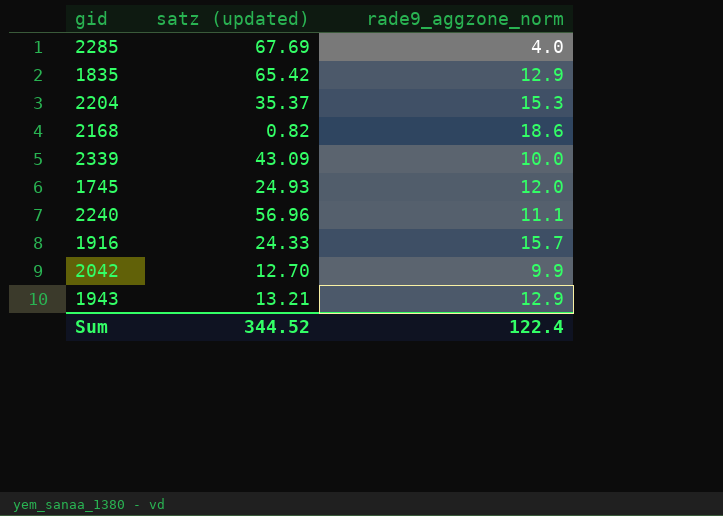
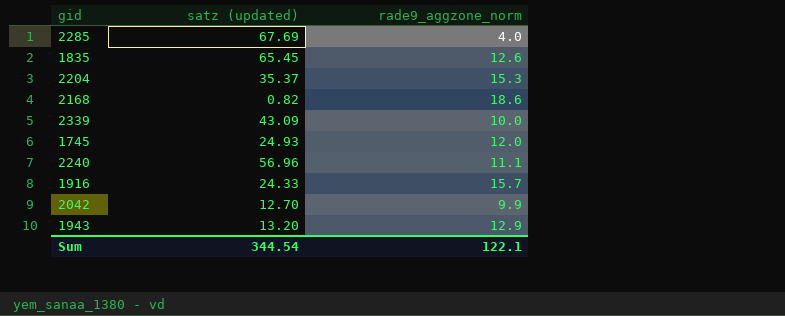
1835 | satz (updated): 65.42 -> 65.45
1835 | rade9_aggzone_norm: 12.9 -> 12.6
1943 | satz (updated): 13.21 -> 13.20
Sum | satz (updated): 344.52 -> 344.54
Sum | rade9_aggzone_norm: 122.4 -> 122.1

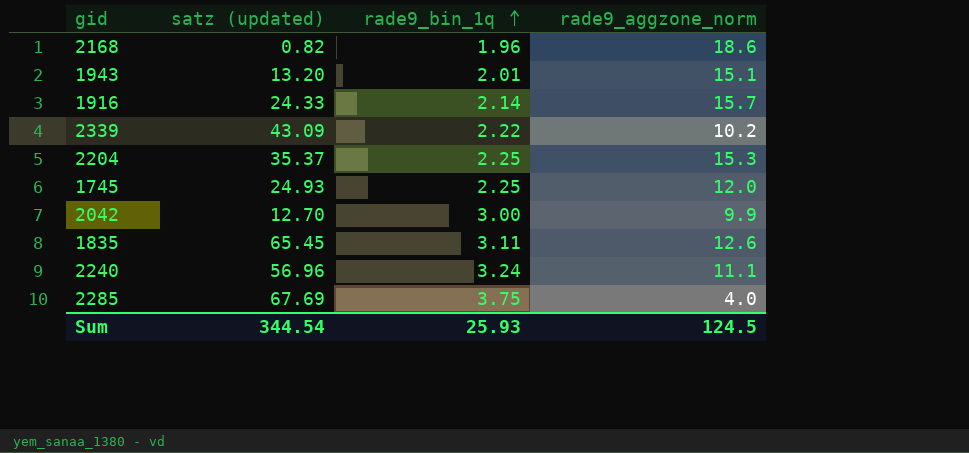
row order: none -> rade9_bin_1q ascending
column rade9_bin_1q | position: none -> 3
1943 | rade9_aggzone_norm: 12.9 -> 15.1
2339 | rade9_aggzone_norm: 10.0 -> 10.2
Sum | rade9_aggzone_norm: 122.1 -> 124.5

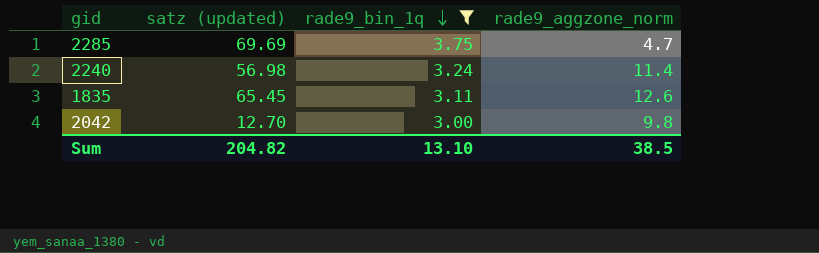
filter: none -> rade9_bin_1q >= 3.00
row order: rade9_bin_1q ascending -> rade9_bin_1q descending
2285 | satz (updated): 67.69 -> 69.69
2285 | rade9_aggzone_norm: 4.0 -> 4.7
2240 | satz (updated): 56.96 -> 56.98
2240 | rade9_aggzone_norm: 11.1 -> 11.4
2042 | rade9_aggzone_norm: 9.9 -> 9.8
Sum | satz (updated): 344.54 -> 204.82
Sum | rade9_bin_1q: 25.93 -> 13.10
Sum | rade9_aggzone_norm: 124.5 -> 38.5

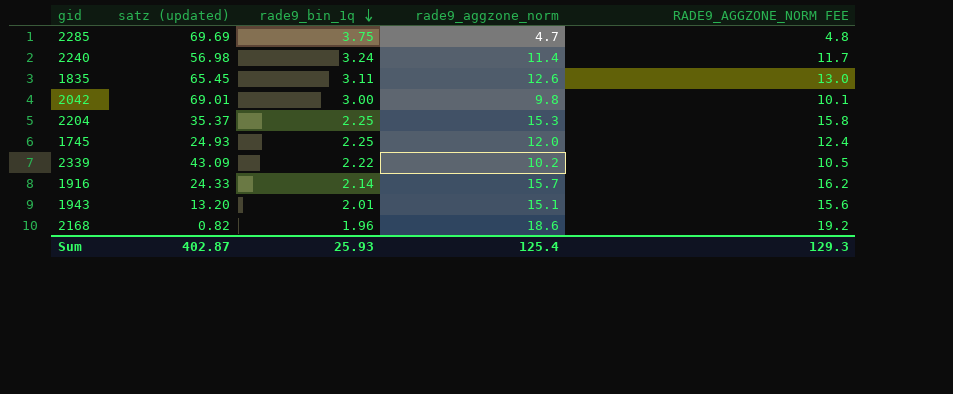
filter: rade9_bin_1q >= 3.00 -> none
column RADE9_AGGZONE_NORM FEE | formula: none -> [rade9_aggzone_norm] * 1.03
2042 | satz (updated): 12.70 -> 69.01
Sum | satz (updated): 204.82 -> 402.87
Sum | rade9_bin_1q: 13.10 -> 25.93
Sum | rade9_aggzone_norm: 38.5 -> 125.4

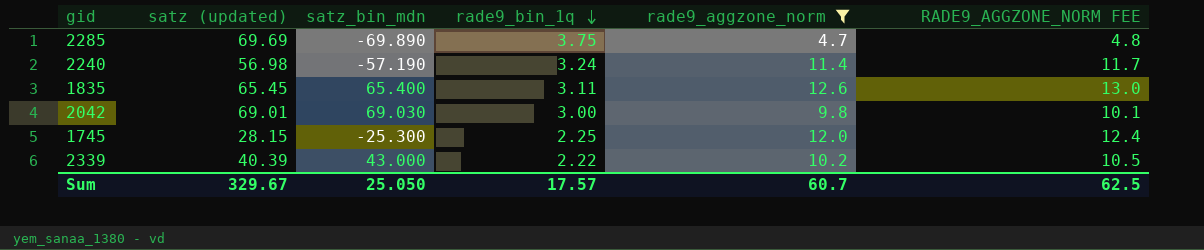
filter: none -> rade9_aggzone_norm <= 12.6
column satz_bin_mdn | position: none -> 3
1745 | satz (updated): 24.93 -> 28.15
2339 | satz (updated): 43.09 -> 40.39
Sum | satz (updated): 402.87 -> 329.67
Sum | rade9_bin_1q: 25.93 -> 17.57
Sum | rade9_aggzone_norm: 125.4 -> 60.7
Sum | RADE9_AGGZONE_NORM FEE: 129.3 -> 62.5

